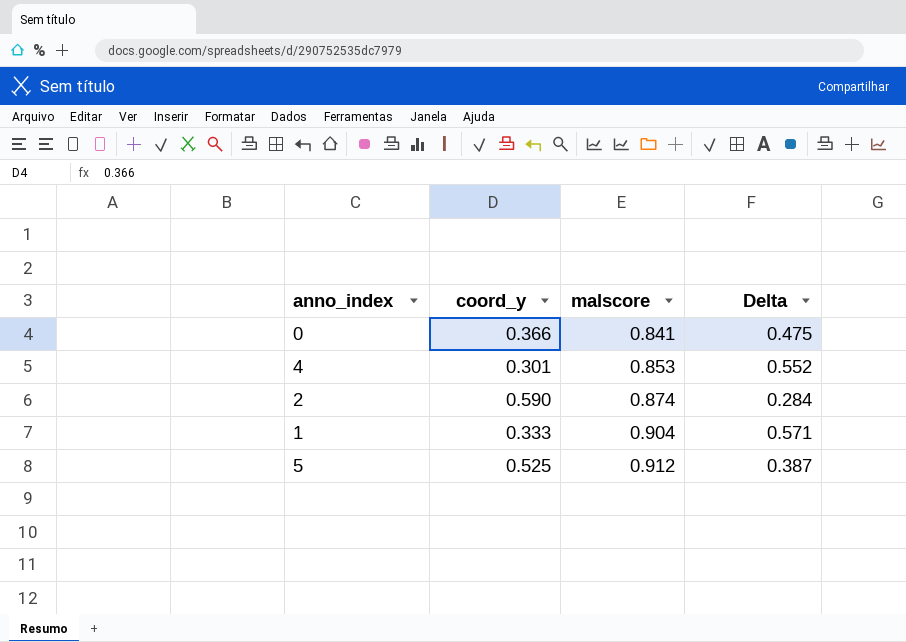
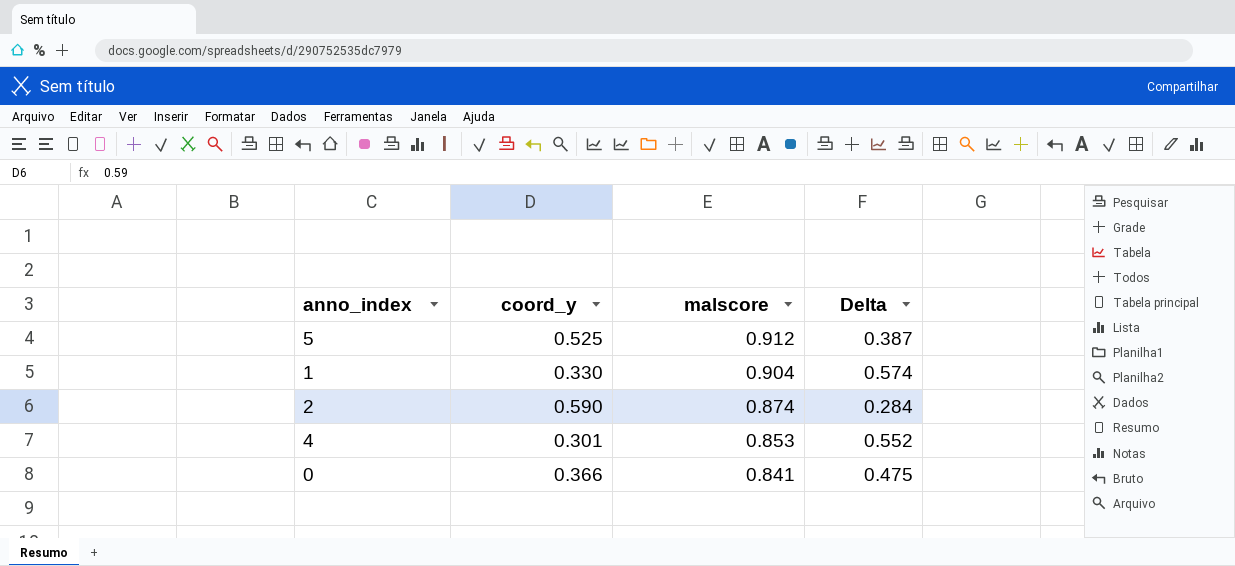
row order: malscore ascending -> malscore descending
1 | coord_y: 0.333 -> 0.330
1 | Delta: 0.571 -> 0.574

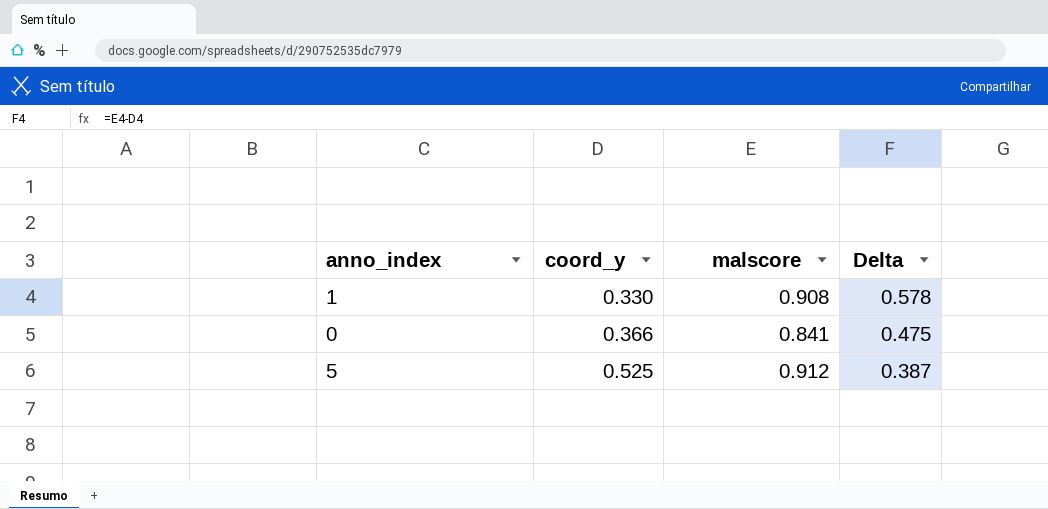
row order: malscore descending -> coord_y ascending
row 2: 0.590 | 0.874 | 0.284 -> none
row 4: 0.301 | 0.853 | 0.552 -> none
1 | malscore: 0.904 -> 0.908
1 | Delta: 0.574 -> 0.578

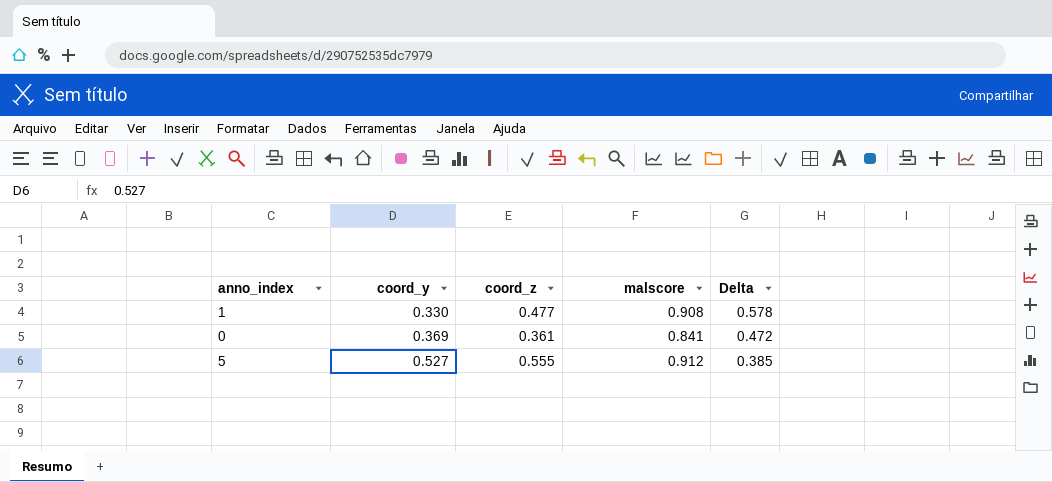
column coord_z | position: none -> 3
0 | coord_y: 0.366 -> 0.369
0 | Delta: 0.475 -> 0.472
5 | coord_y: 0.525 -> 0.527
5 | Delta: 0.387 -> 0.385

